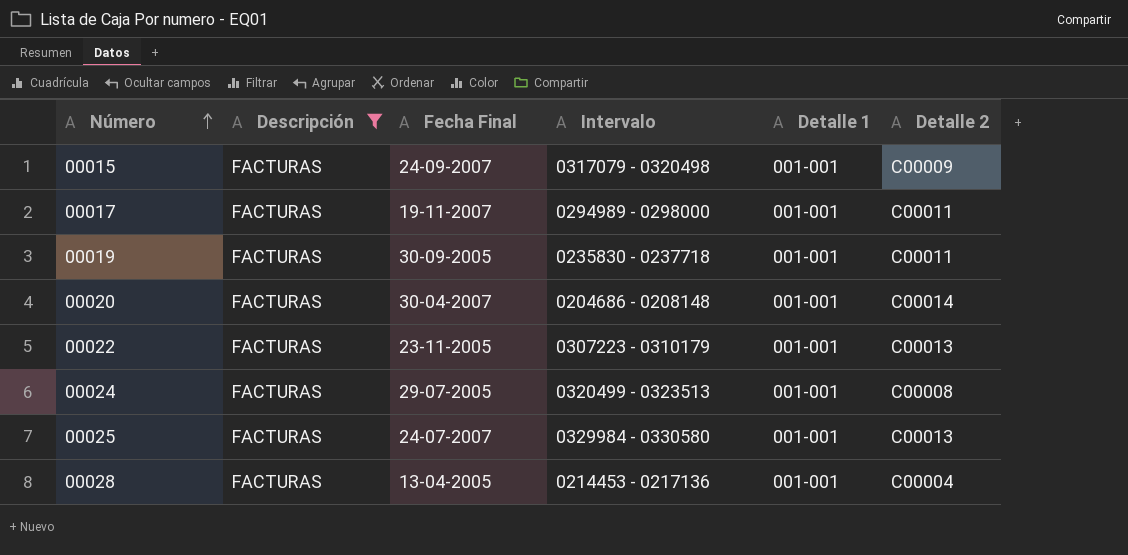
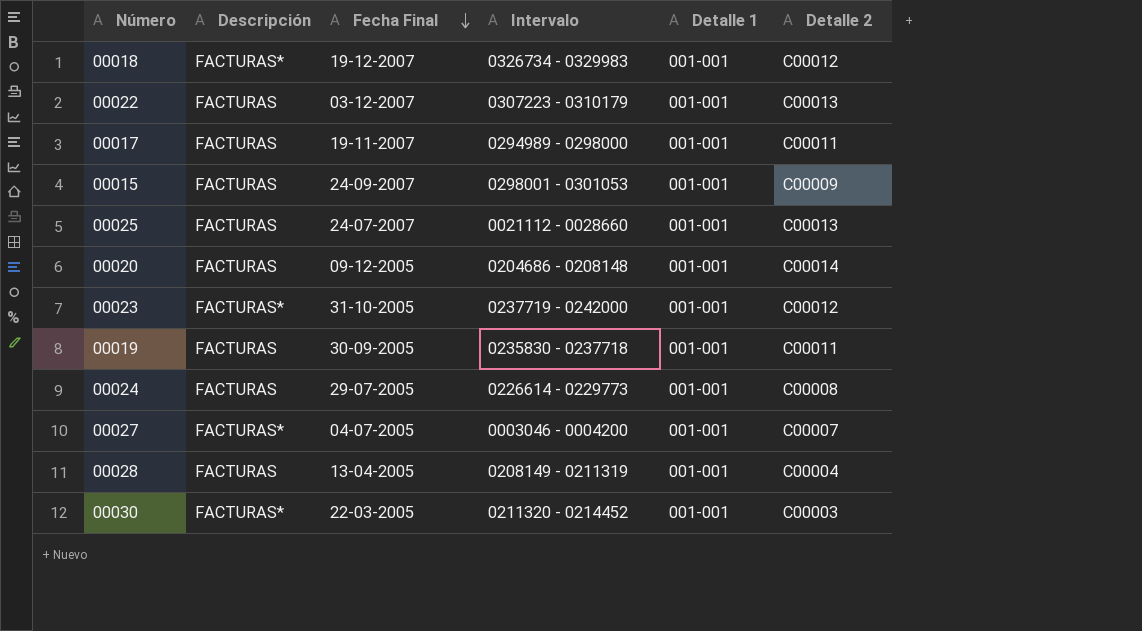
filter: Descripción = FACTURAS -> none
row order: Número ascending -> Fecha Final descending
00022 | Fecha Final: 23-11-2005 -> 03-12-2007
00015 | Intervalo: 0317079 - 0320498 -> 0298001 - 0301053
00025 | Intervalo: 0329984 - 0330580 -> 0021112 - 0028660
00020 | Fecha Final: 30-04-2007 -> 09-12-2005
00024 | Intervalo: 0320499 - 0323513 -> 0226614 - 0229773
00028 | Intervalo: 0214453 - 0217136 -> 0208149 - 0211319

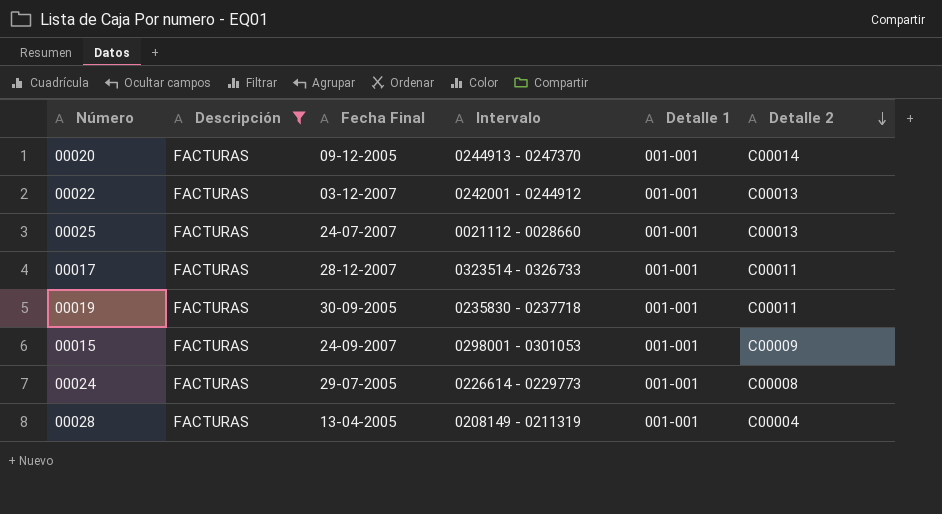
filter: none -> Descripción = FACTURAS
row order: Fecha Final descending -> Detalle 2 descending
00020 | Intervalo: 0204686 - 0208148 -> 0244913 - 0247370
00022 | Intervalo: 0307223 - 0310179 -> 0242001 - 0244912
00017 | Fecha Final: 19-11-2007 -> 28-12-2007
00017 | Intervalo: 0294989 - 0298000 -> 0323514 - 0326733

